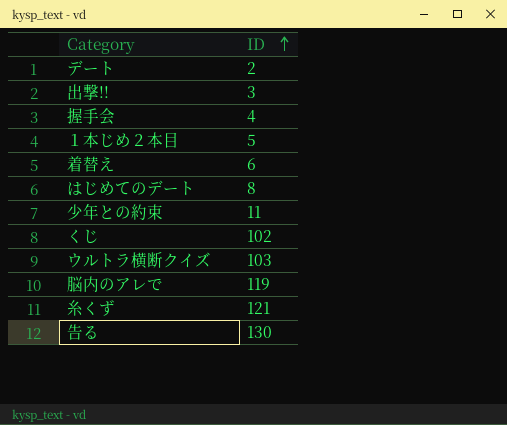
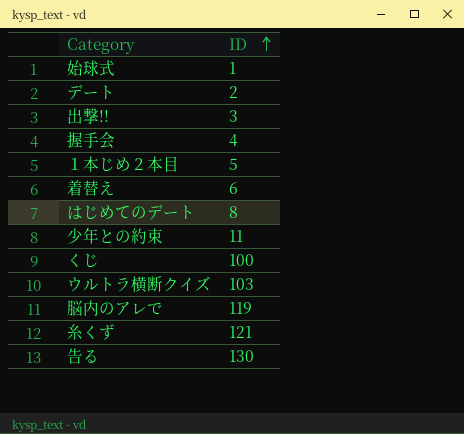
row 始球式: none -> 1
くじ | ID: 102 -> 100

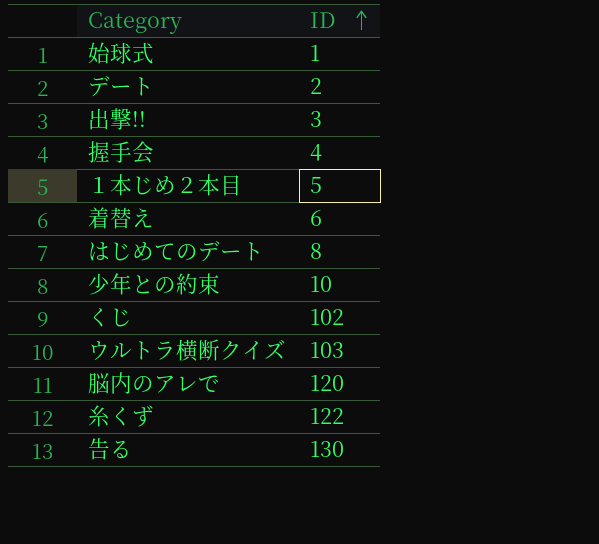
少年との約束 | ID: 11 -> 10
くじ | ID: 100 -> 102
脳内のアレで | ID: 119 -> 120
糸くず | ID: 121 -> 122

